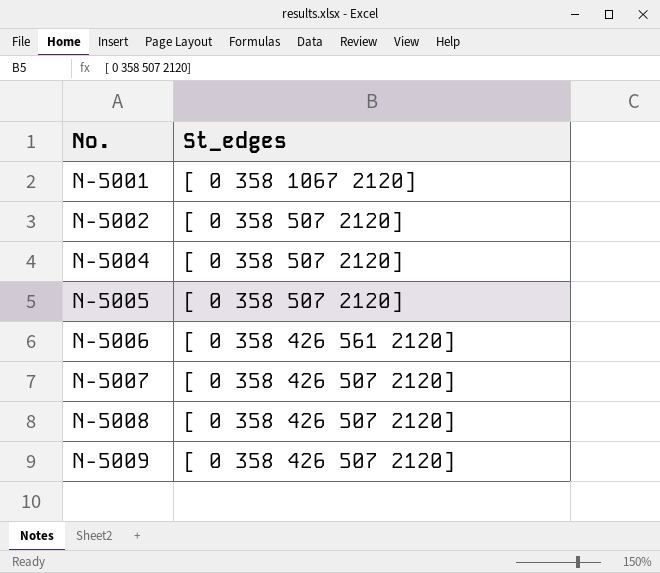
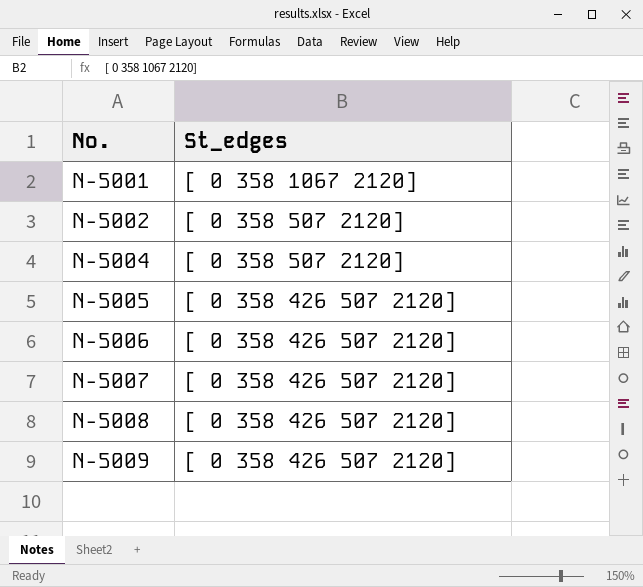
N-5005 | St_edges: [ 0 358 507 2120] -> [ 0 358 426 507 2120]
N-5006 | St_edges: [ 0 358 426 561 2120] -> [ 0 358 426 507 2120]

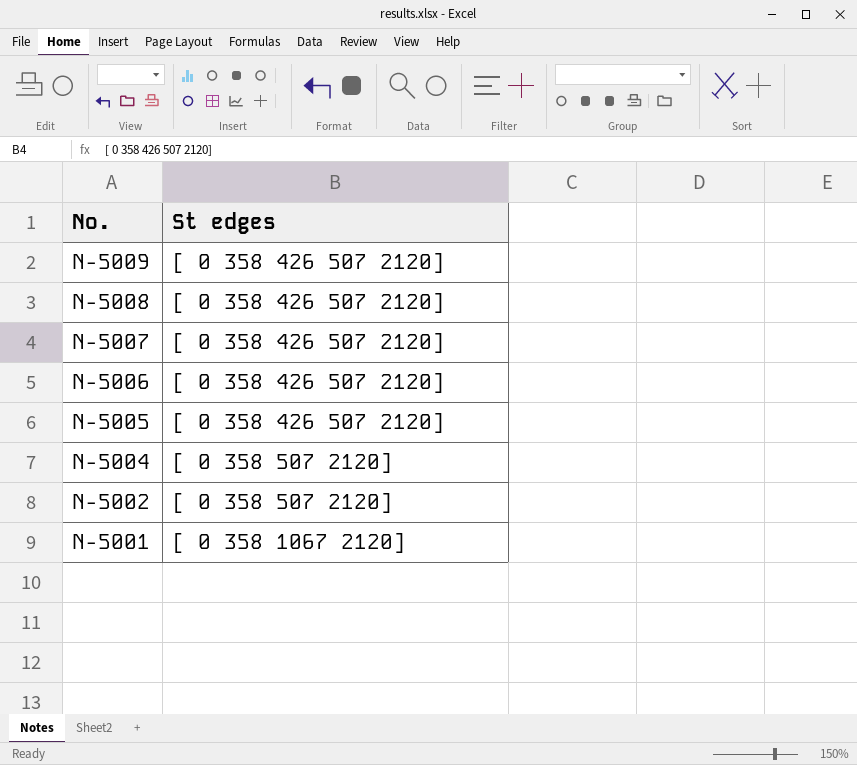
row order: No. ascending -> No. descending
column name: St_edges -> St edges

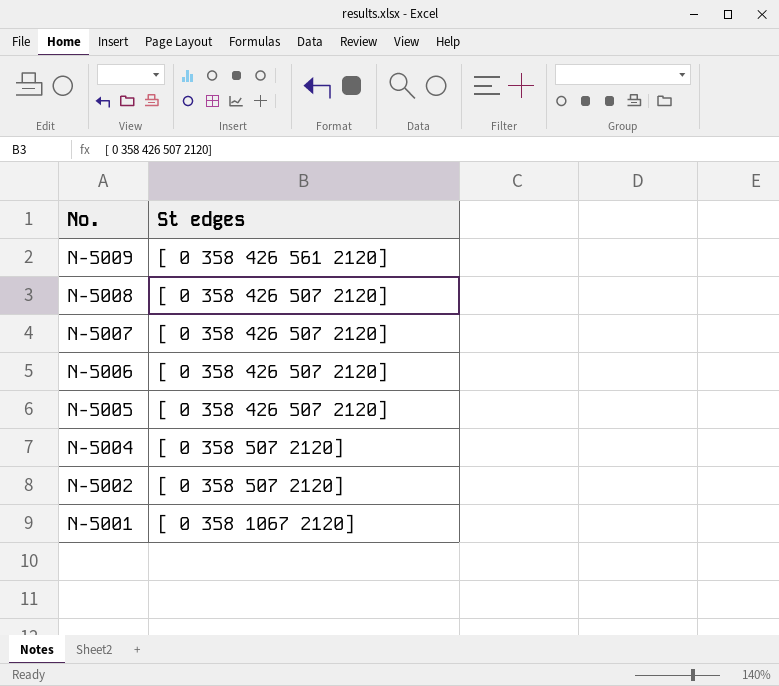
N-5009 | St edges: [ 0 358 426 507 2120] -> [ 0 358 426 561 2120]

